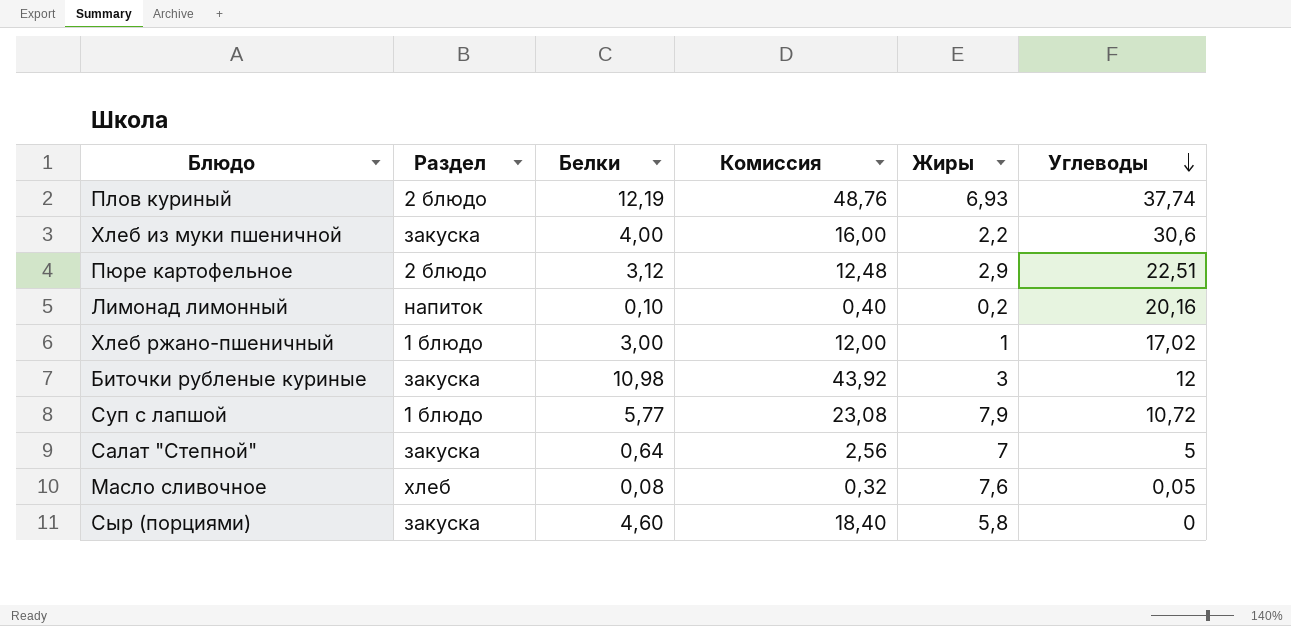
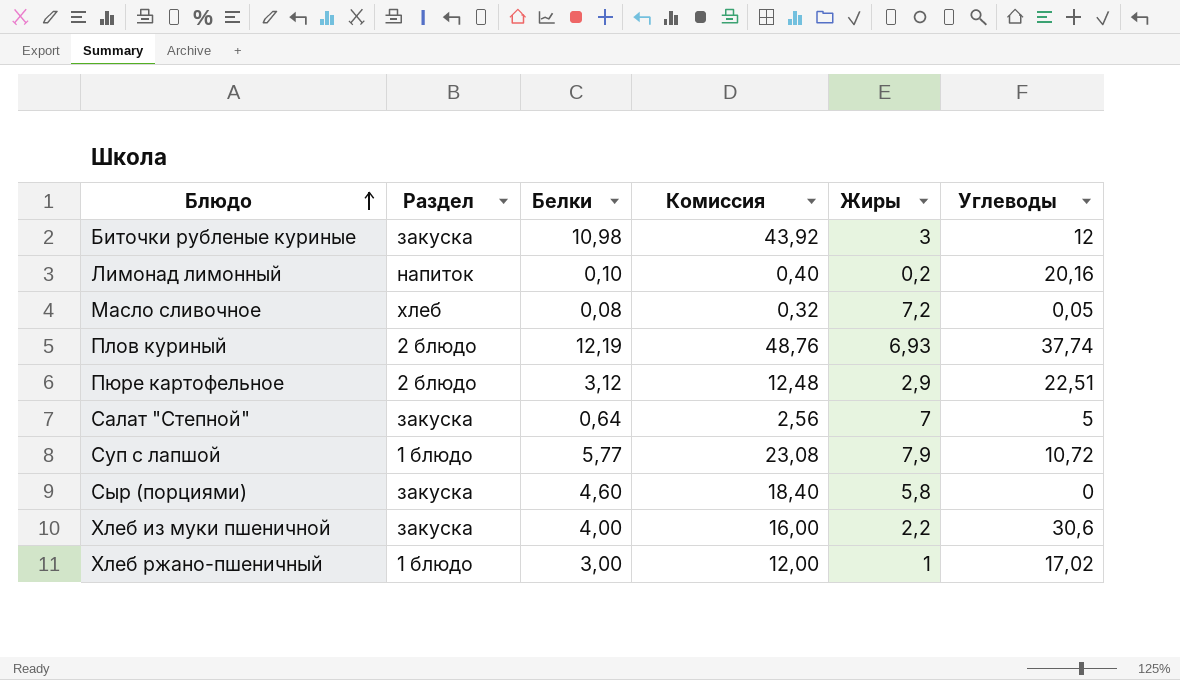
row order: Углеводы descending -> Блюдо ascending
Масло сливочное | Жиры: 7,6 -> 7,2

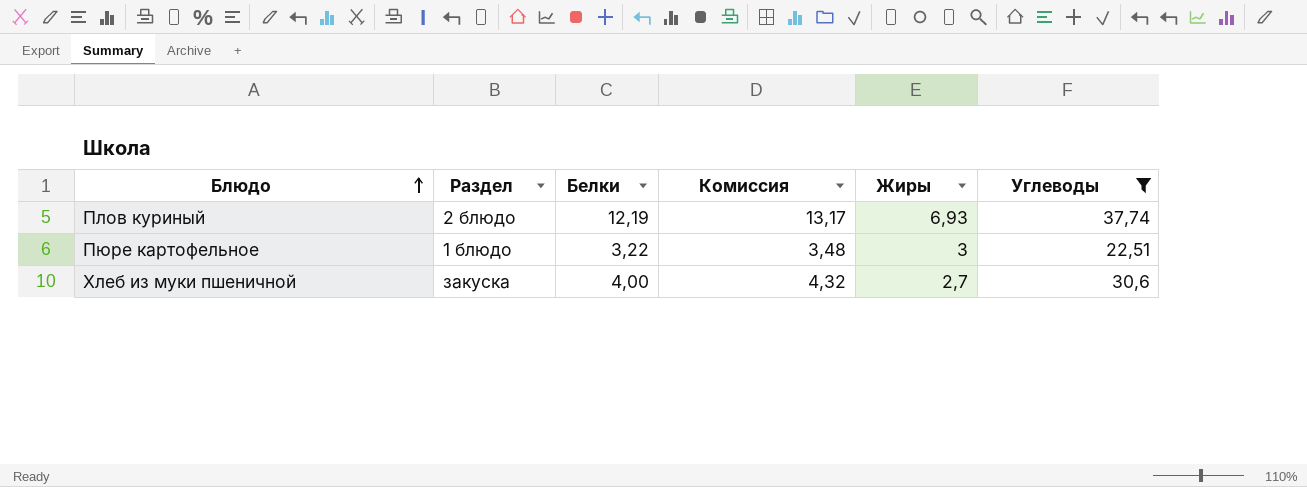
filter: none -> Углеводы >= 22,51
column Комиссия | formula: [Белки] * 4 -> [Белки] * 1,08
Пюре картофельное | Раздел: 2 блюдо -> 1 блюдо
Пюре картофельное | Белки: 3,12 -> 3,22
Пюре картофельное | Жиры: 2,9 -> 3
Хлеб из муки пшеничной | Жиры: 2,2 -> 2,7

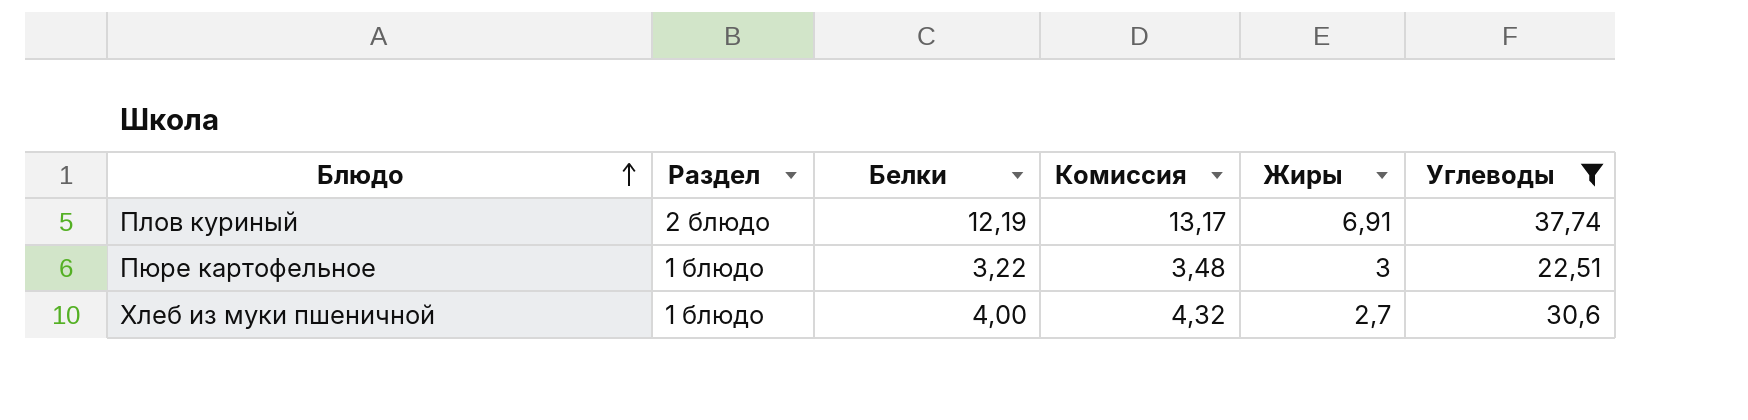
Плов куриный | Жиры: 6,93 -> 6,91
Хлеб из муки пшеничной | Раздел: закуска -> 1 блюдо

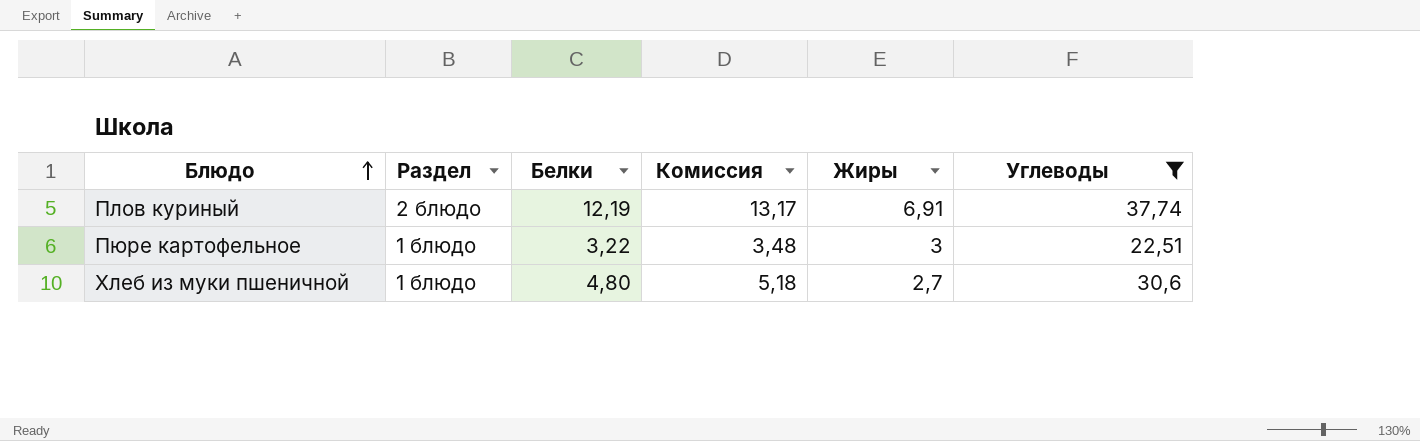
Хлеб из муки пшеничной | Белки: 4,00 -> 4,80
Хлеб из муки пшеничной | Комиссия: 4,32 -> 5,18

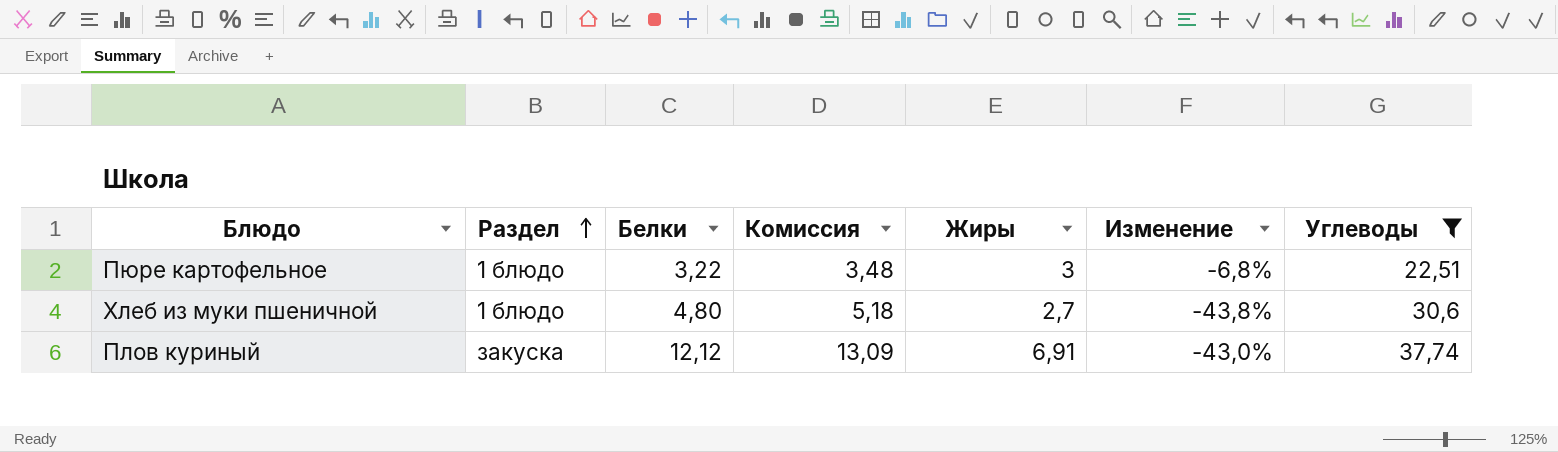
row order: Блюдо ascending -> Раздел ascending
column Изменение | formula: none -> ([Жиры] - [Белки]) / [Белки]
Плов куриный | Раздел: 2 блюдо -> закуска
Плов куриный | Белки: 12,19 -> 12,12
Плов куриный | Комиссия: 13,17 -> 13,09

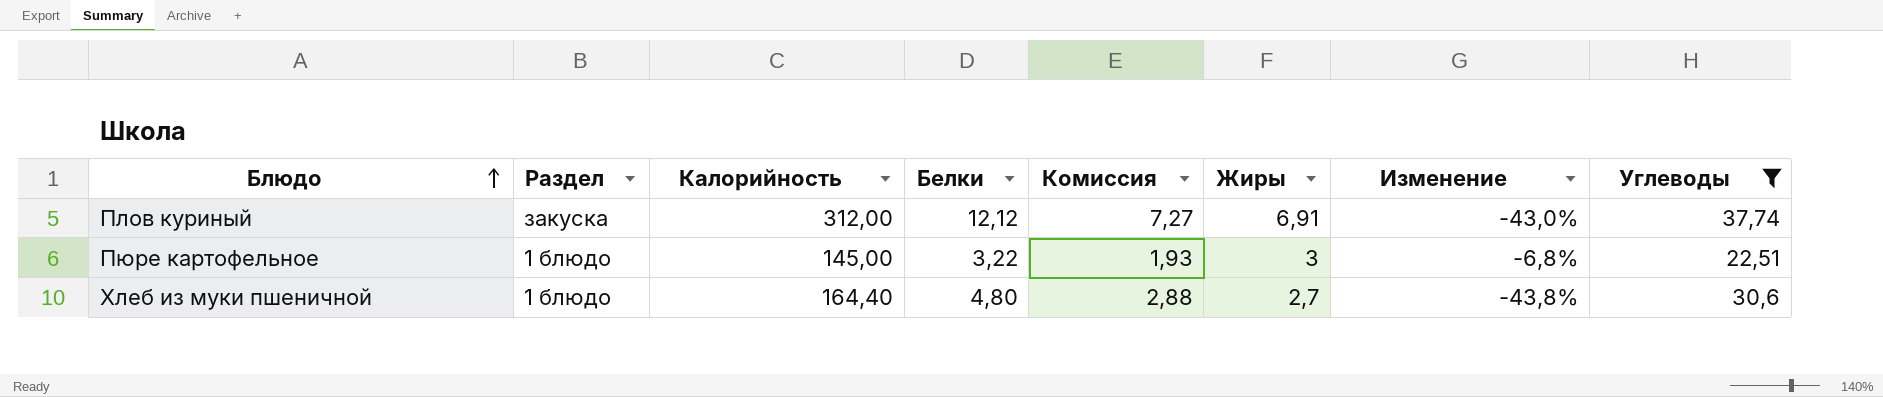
row order: Раздел ascending -> Блюдо ascending
column Калорийность | position: none -> 3
column Комиссия | formula: [Белки] * 1,08 -> [Белки] * 0,6

